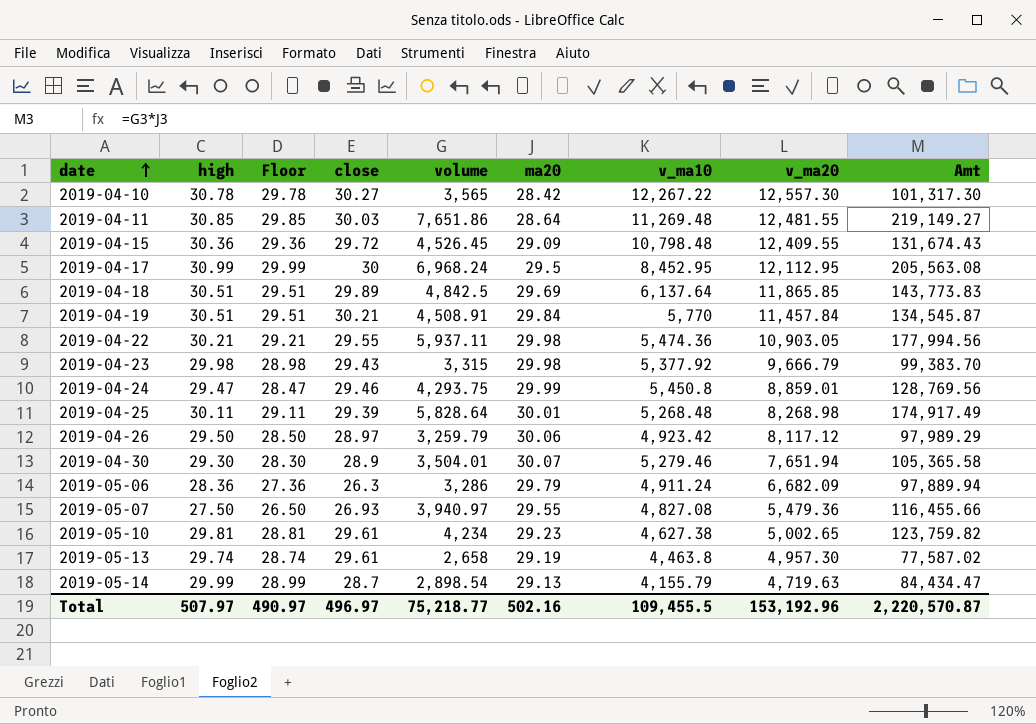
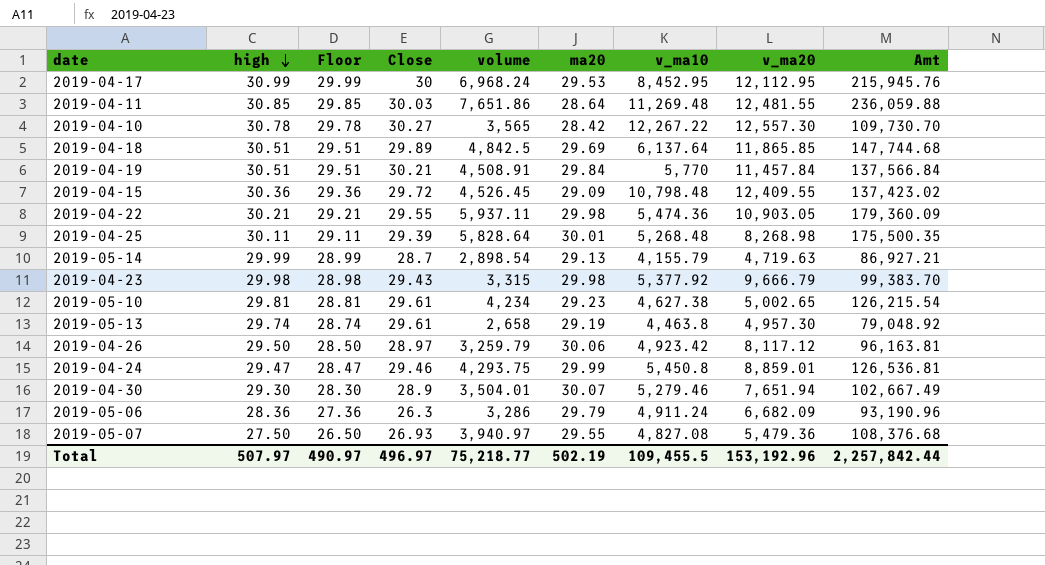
row order: date ascending -> high descending
column name: close -> Close
column Amt | formula: [volume] * [ma20] -> [high] * [volume]
2019-04-17 | ma20: 29.5 -> 29.53
Total | ma20: 502.16 -> 502.19
Total | Amt: 2,220,570.87 -> 2,257,842.44

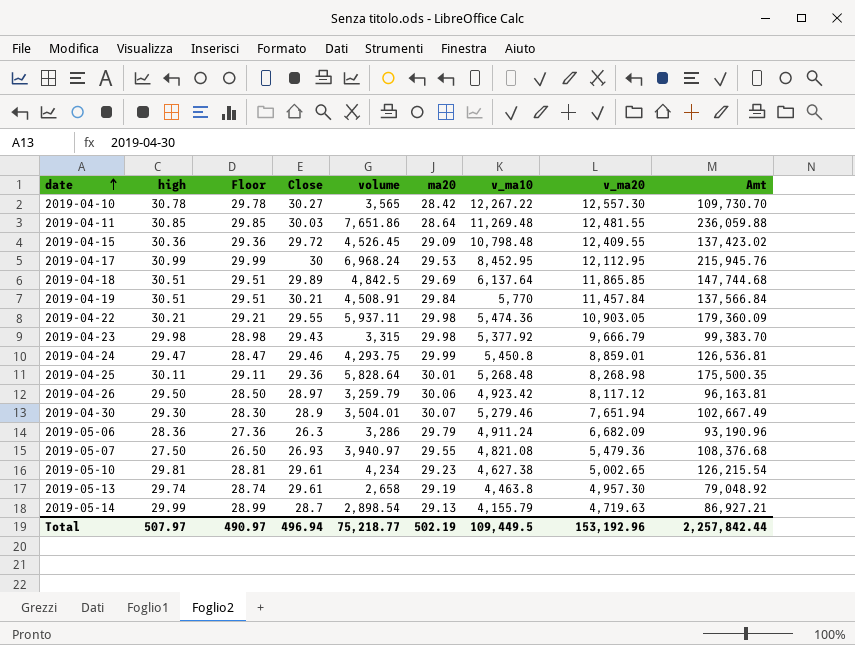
row order: high descending -> date ascending
2019-04-25 | Close: 29.39 -> 29.36
2019-05-07 | v_ma10: 4,827.08 -> 4,821.08
Total | Close: 496.97 -> 496.94
Total | v_ma10: 109,455.5 -> 109,449.5

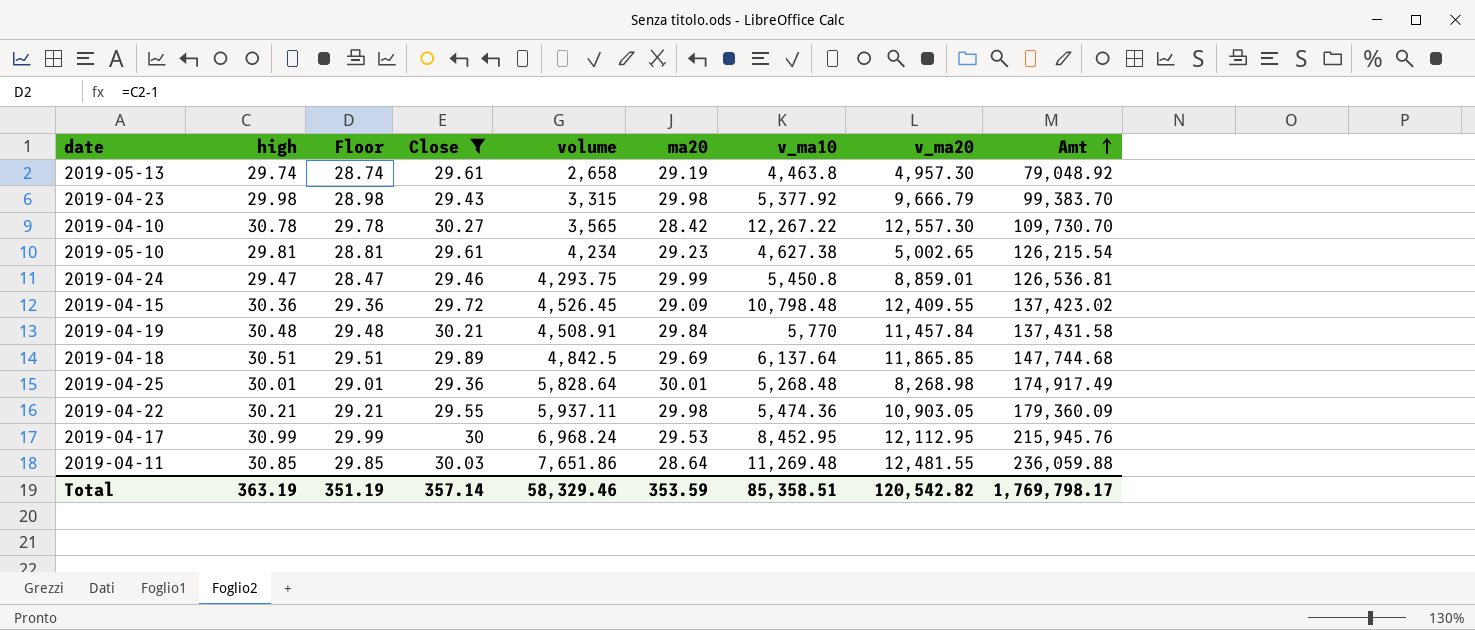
filter: none -> Close >= 29.36
row order: date ascending -> Amt ascending
2019-04-19 | high: 30.51 -> 30.48
2019-04-19 | Floor: 29.51 -> 29.48
2019-04-19 | Amt: 137,566.84 -> 137,431.58
2019-04-25 | high: 30.11 -> 30.01
2019-04-25 | Floor: 29.11 -> 29.01
2019-04-25 | Amt: 175,500.35 -> 174,917.49
Total | high: 507.97 -> 363.19
Total | Floor: 490.97 -> 351.19
Total | Close: 496.94 -> 357.14
Total | volume: 75,218.77 -> 58,329.46
Total | ma20: 502.19 -> 353.59
Total | v_ma10: 109,449.5 -> 85,358.51
Total | v_ma20: 153,192.96 -> 120,542.82
Total | Amt: 2,257,842.44 -> 1,769,798.17

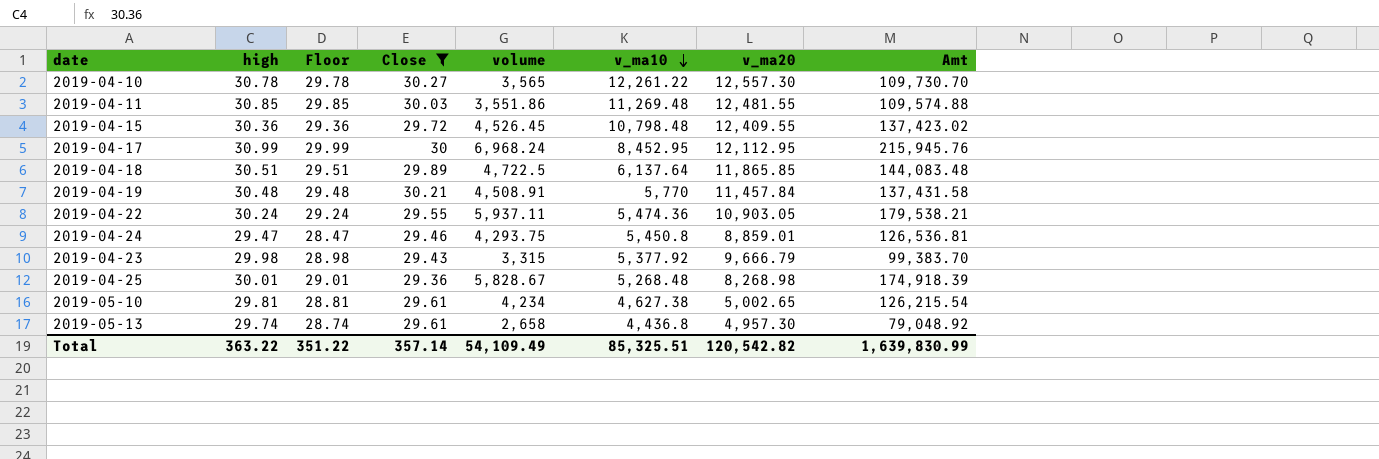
row order: Amt ascending -> v_ma10 descending
column ma20 | position: 6 -> none
2019-04-10 | v_ma10: 12,267.22 -> 12,261.22
2019-04-11 | volume: 7,651.86 -> 3,551.86
2019-04-11 | Amt: 236,059.88 -> 109,574.88
2019-04-18 | volume: 4,842.5 -> 4,722.5
2019-04-18 | Amt: 147,744.68 -> 144,083.48
2019-04-22 | high: 30.21 -> 30.24
2019-04-22 | Floor: 29.21 -> 29.24
2019-04-22 | Amt: 179,360.09 -> 179,538.21
2019-04-25 | volume: 5,828.64 -> 5,828.67
2019-04-25 | Amt: 174,917.49 -> 174,918.39
2019-05-13 | v_ma10: 4,463.8 -> 4,436.8
Total | high: 363.19 -> 363.22
Total | Floor: 351.19 -> 351.22
Total | volume: 58,329.46 -> 54,109.49
Total | v_ma10: 85,358.51 -> 85,325.51
Total | Amt: 1,769,798.17 -> 1,639,830.99

